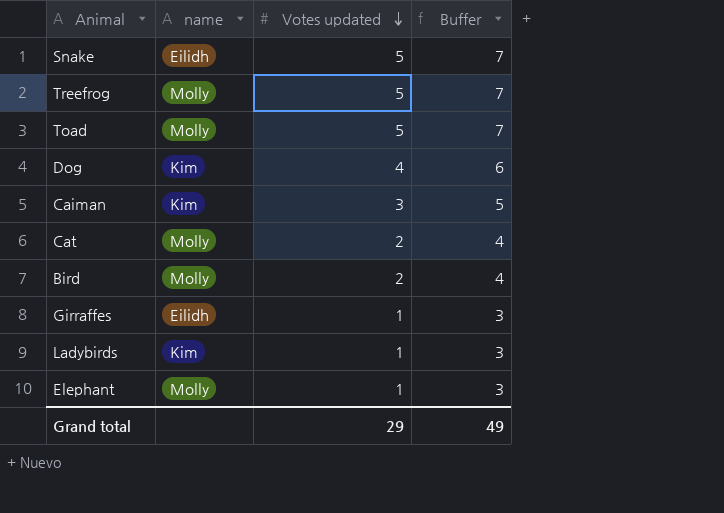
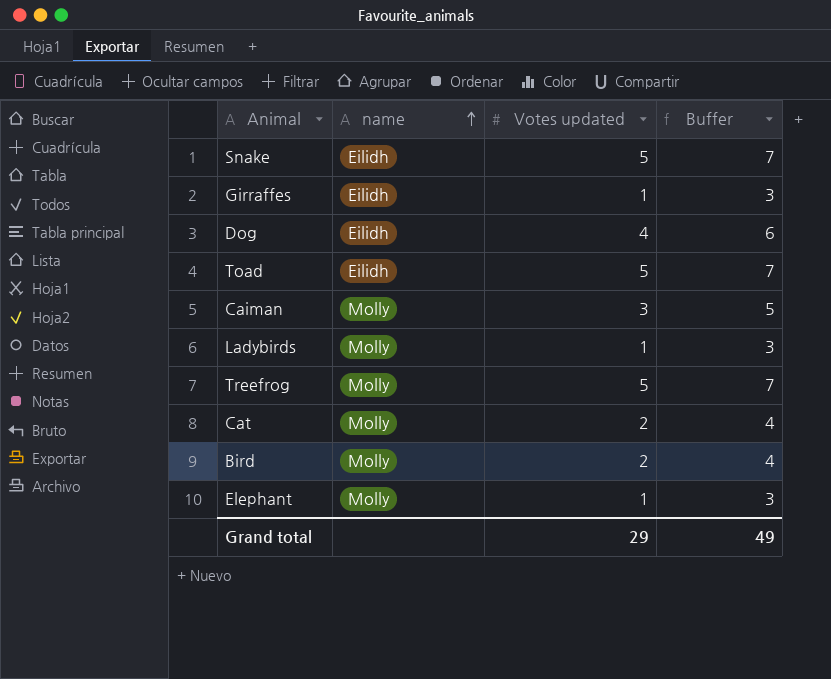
row order: Votes updated descending -> name ascending
Dog | name: Kim -> Eilidh
Toad | name: Molly -> Eilidh
Caiman | name: Kim -> Molly
Ladybirds | name: Kim -> Molly

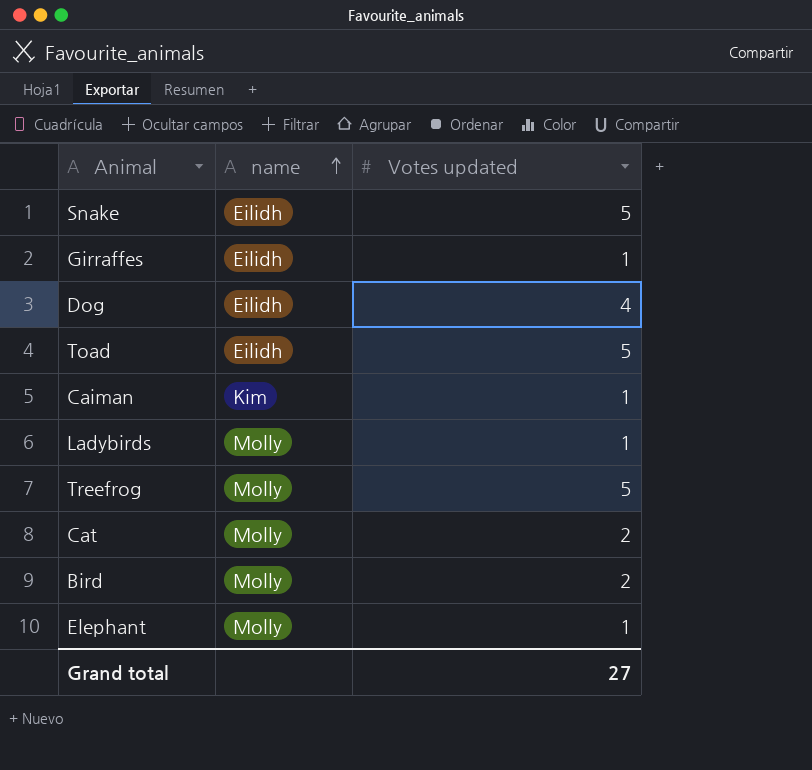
column Buffer | formula: [Votes updated] + 2 -> none
Caiman | name: Molly -> Kim
Caiman | Votes updated: 3 -> 1
Grand total | Votes updated: 29 -> 27

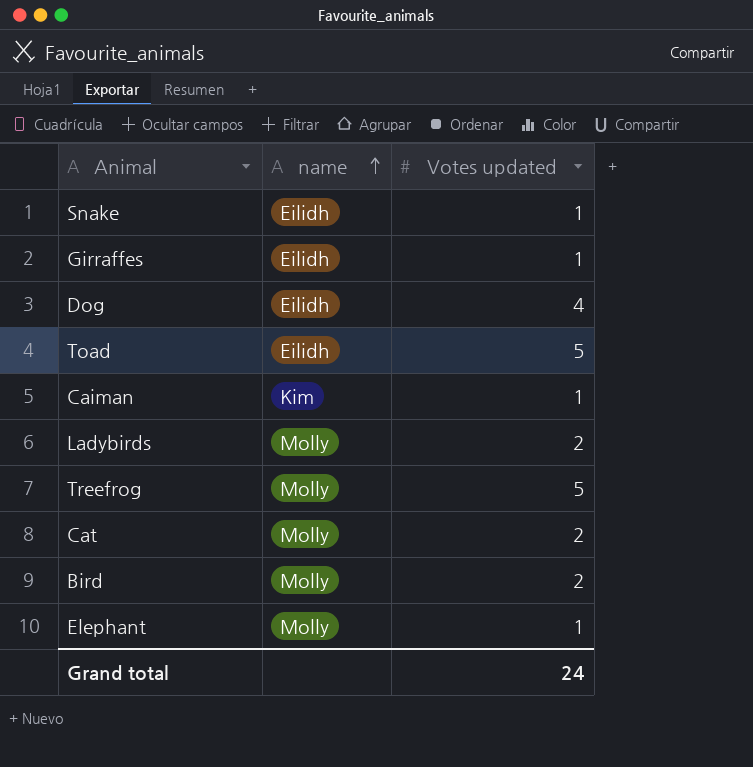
Snake | Votes updated: 5 -> 1
Ladybirds | Votes updated: 1 -> 2
Grand total | Votes updated: 27 -> 24

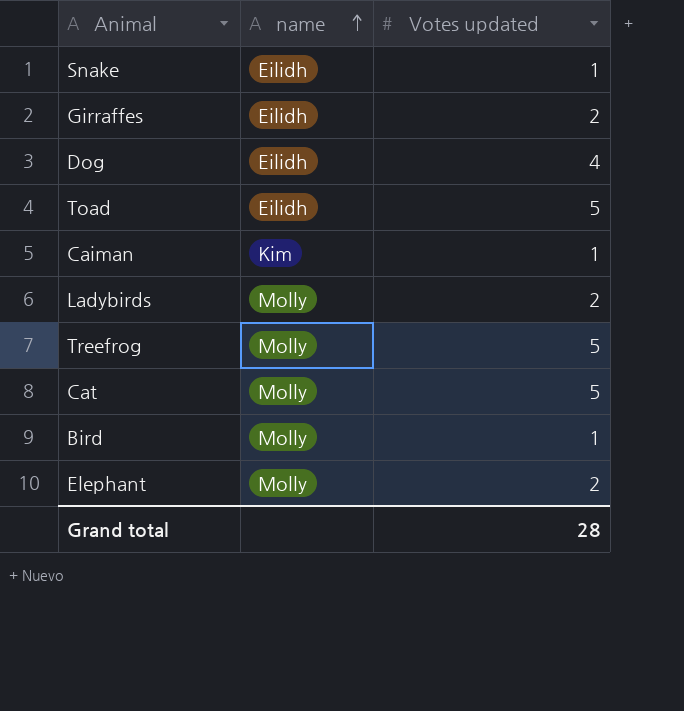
Girraffes | Votes updated: 1 -> 2
Cat | Votes updated: 2 -> 5
Bird | Votes updated: 2 -> 1
Elephant | Votes updated: 1 -> 2
Grand total | Votes updated: 24 -> 28

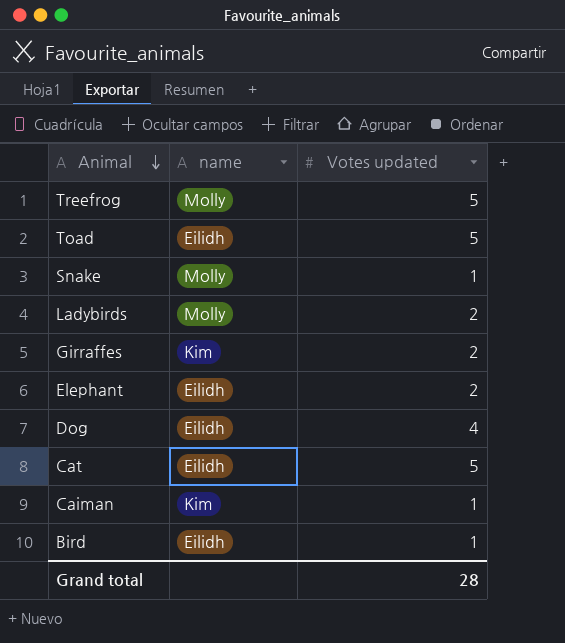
row order: name ascending -> Animal descending
Snake | name: Eilidh -> Molly
Girraffes | name: Eilidh -> Kim
Elephant | name: Molly -> Eilidh
Cat | name: Molly -> Eilidh
Bird | name: Molly -> Eilidh

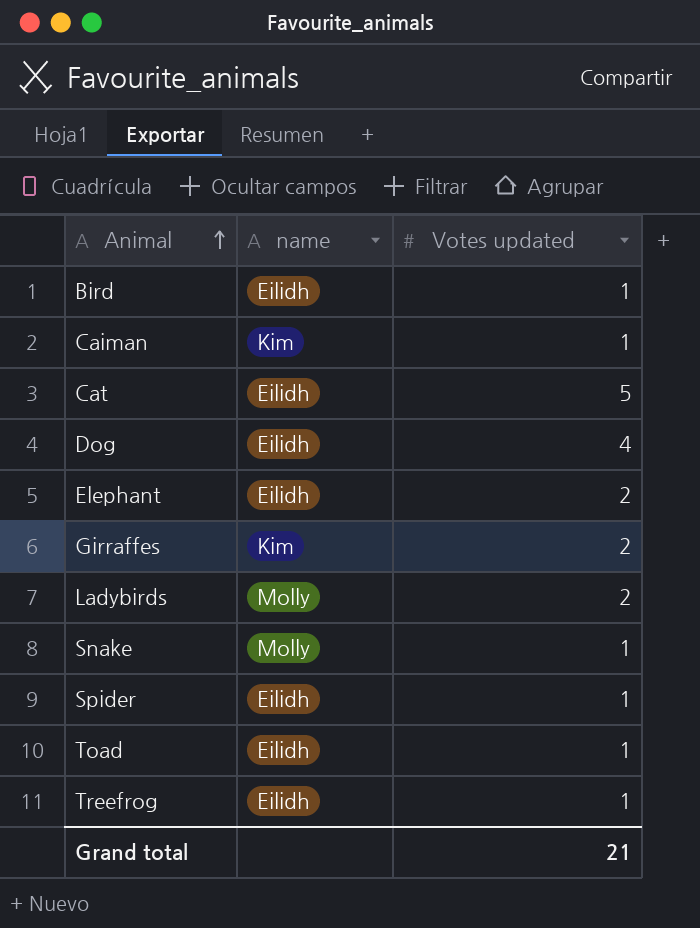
row order: Animal descending -> Animal ascending
row Spider: none -> Eilidh | 1
Toad | Votes updated: 5 -> 1
Treefrog | name: Molly -> Eilidh
Treefrog | Votes updated: 5 -> 1
Grand total | Votes updated: 28 -> 21

